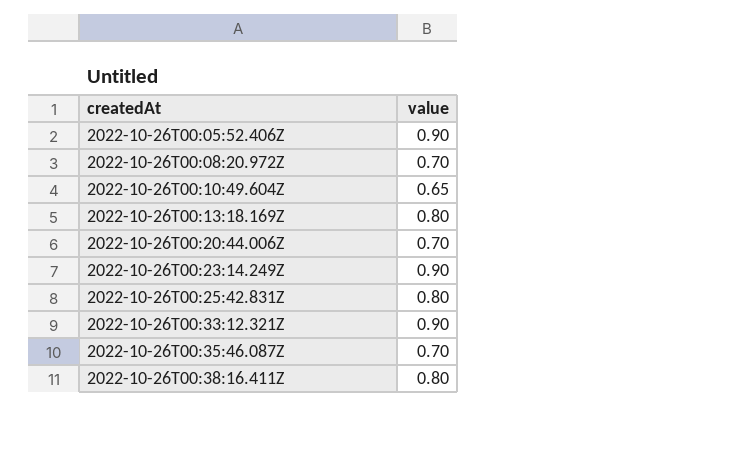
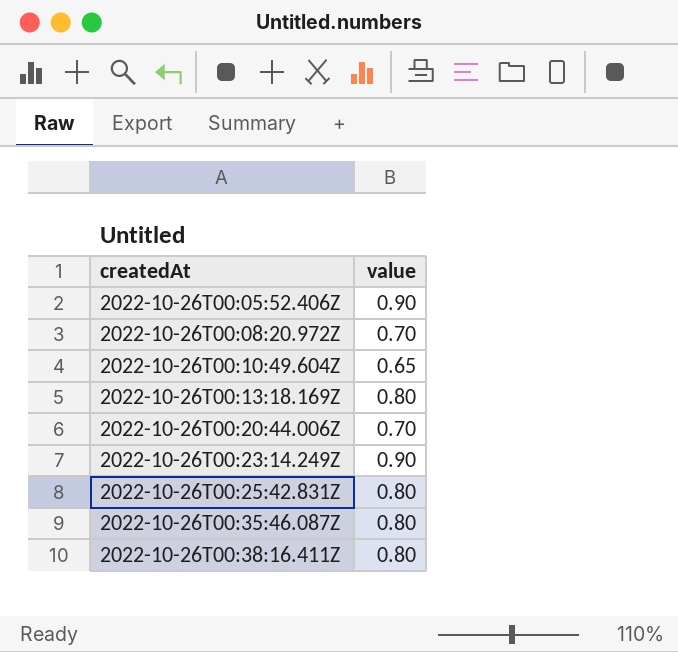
row 2022-10-26T00:33:12.321Z: 0.90 -> none
2022-10-26T00:35:46.087Z | value: 0.70 -> 0.80

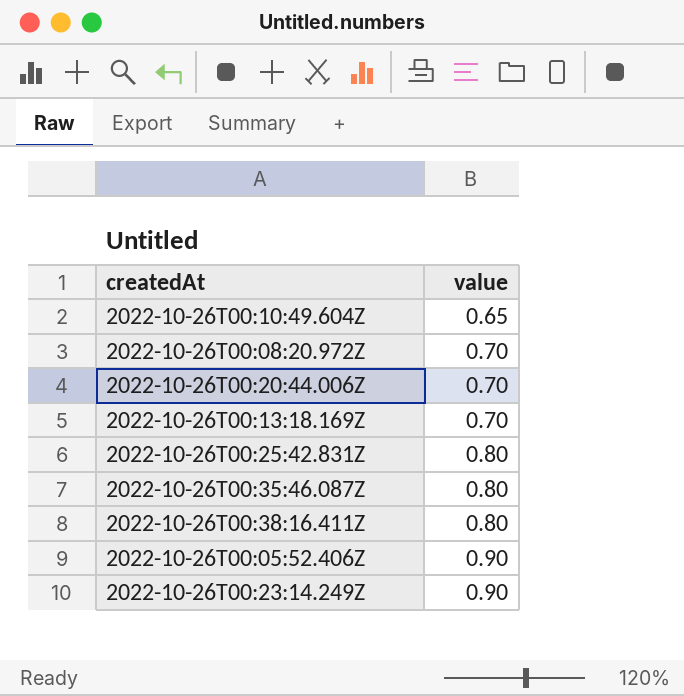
row order: createdAt ascending -> value ascending
2022-10-26T00:13:18.169Z | value: 0.80 -> 0.70

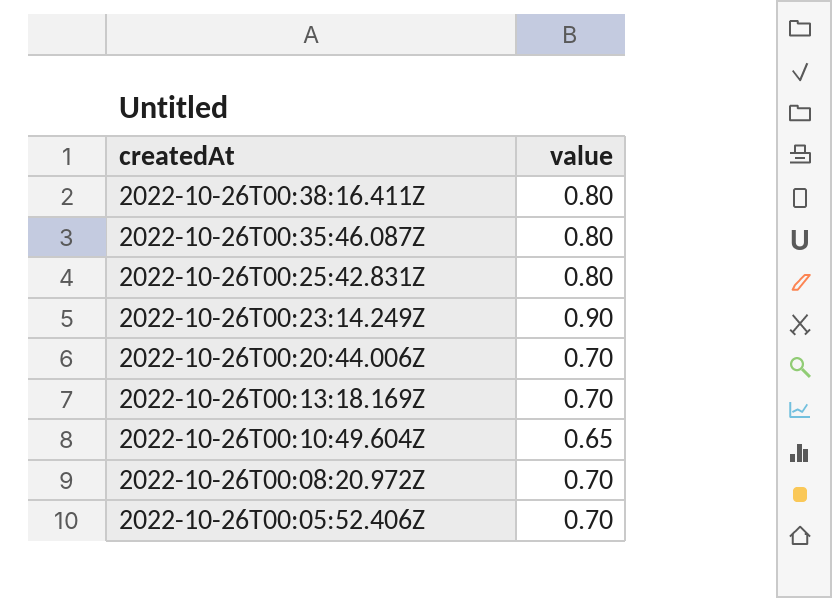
row order: value ascending -> createdAt descending
2022-10-26T00:05:52.406Z | value: 0.90 -> 0.70

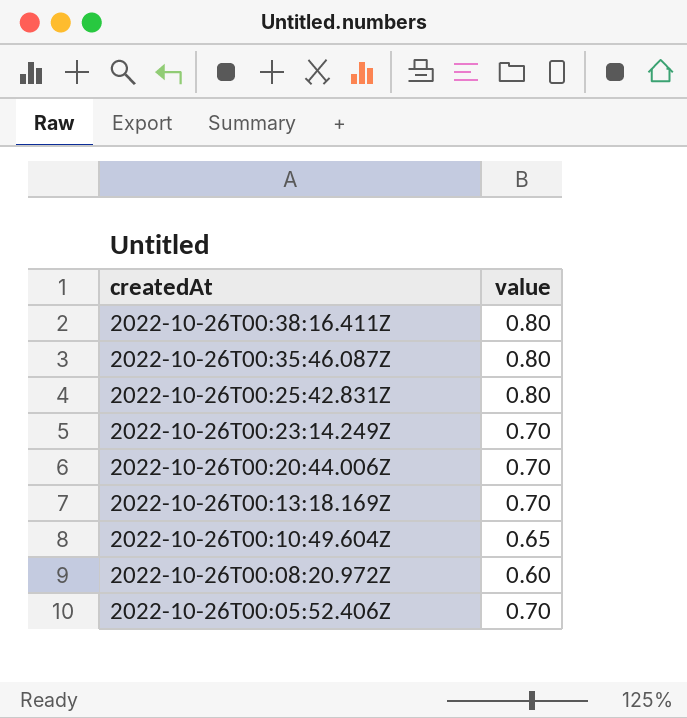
2022-10-26T00:23:14.249Z | value: 0.90 -> 0.70
2022-10-26T00:08:20.972Z | value: 0.70 -> 0.60

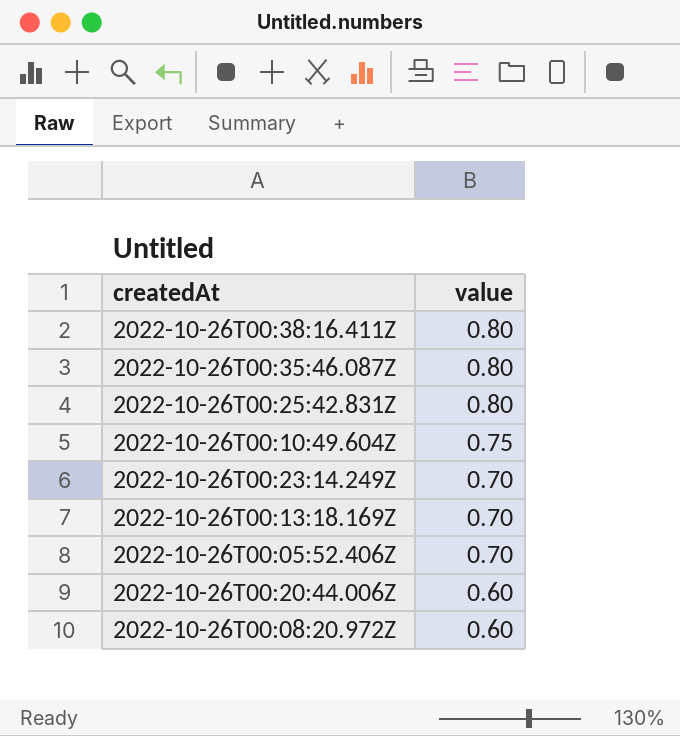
row order: createdAt descending -> value descending
2022-10-26T00:10:49.604Z | value: 0.65 -> 0.75
2022-10-26T00:20:44.006Z | value: 0.70 -> 0.60

